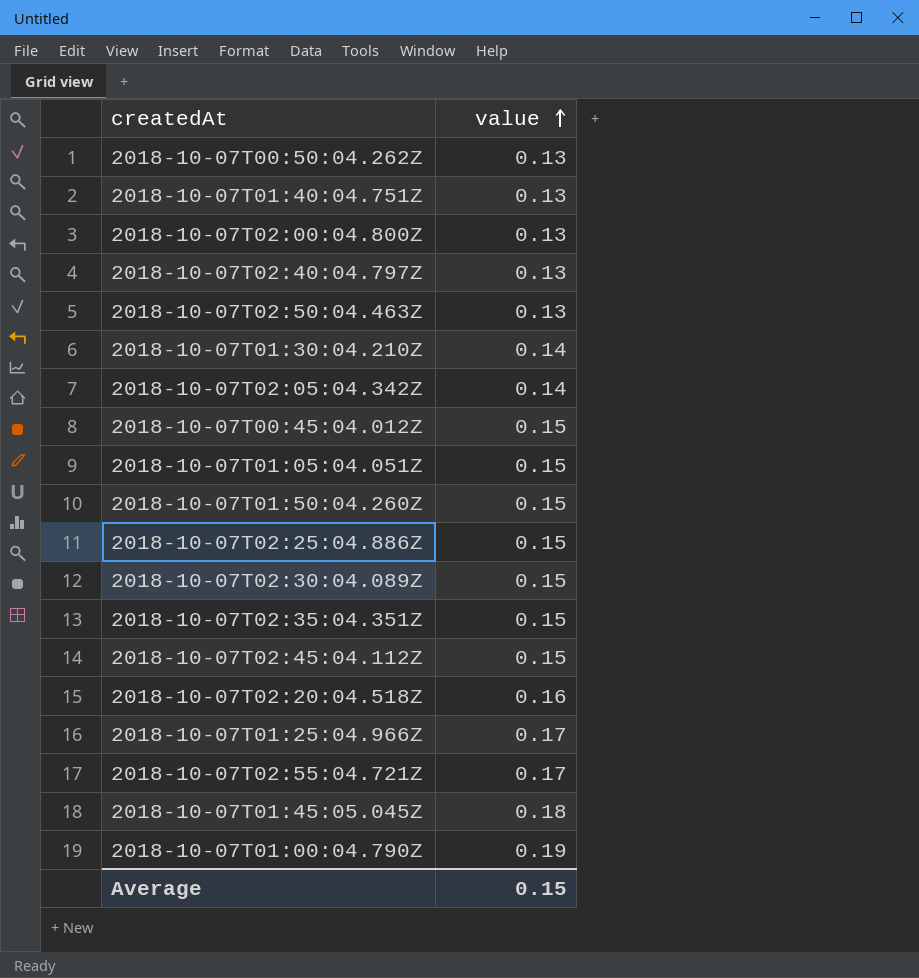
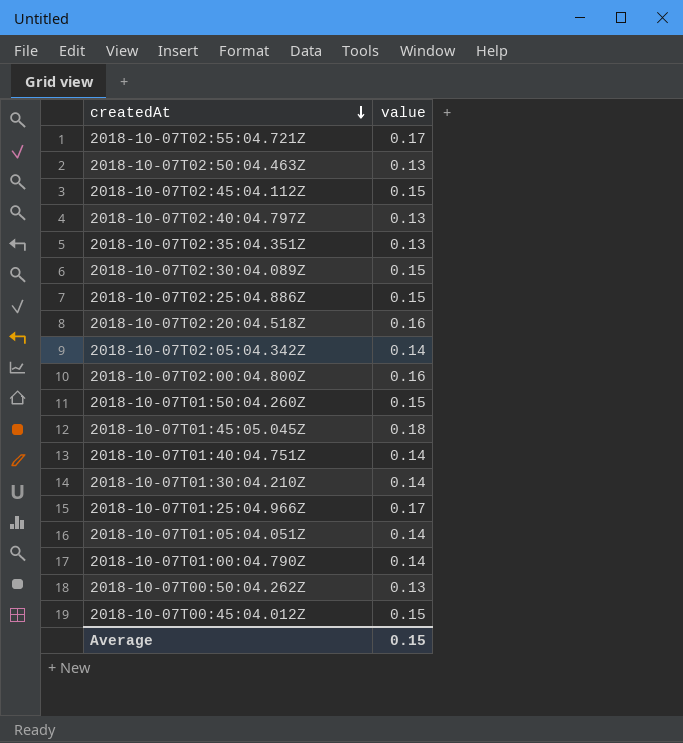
row order: value ascending -> createdAt descending
2018-10-07T02:35:04.351Z | value: 0.15 -> 0.13
2018-10-07T02:00:04.800Z | value: 0.13 -> 0.16
2018-10-07T01:40:04.751Z | value: 0.13 -> 0.14
2018-10-07T01:05:04.051Z | value: 0.15 -> 0.14
2018-10-07T01:00:04.790Z | value: 0.19 -> 0.14

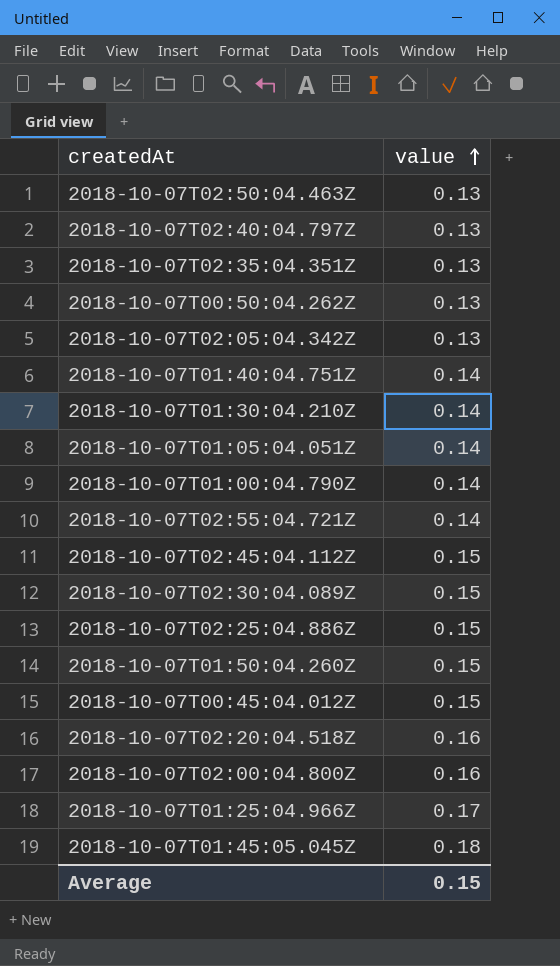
row order: createdAt descending -> value ascending
2018-10-07T02:05:04.342Z | value: 0.14 -> 0.13
2018-10-07T02:55:04.721Z | value: 0.17 -> 0.14

